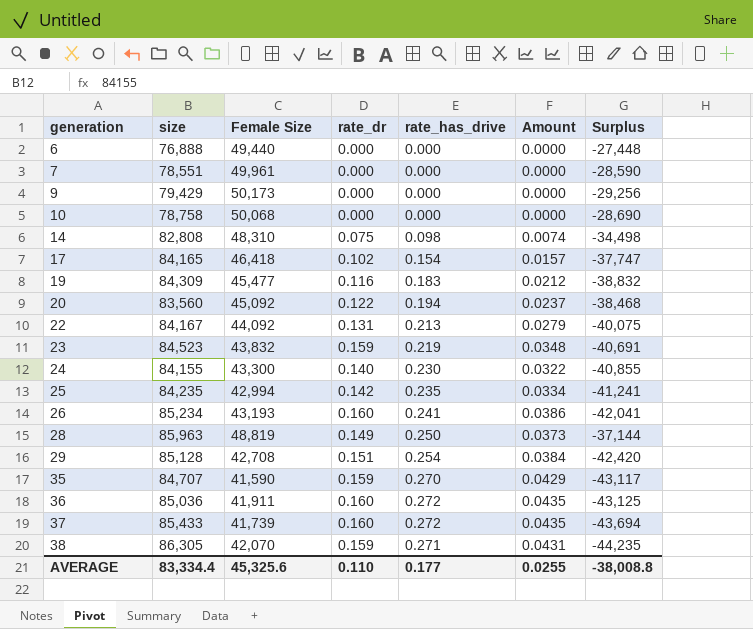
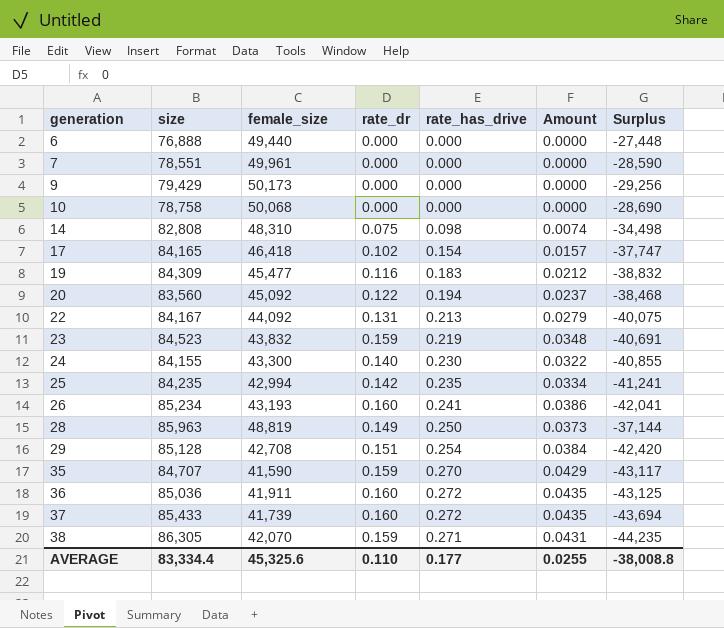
column name: Female Size -> female_size

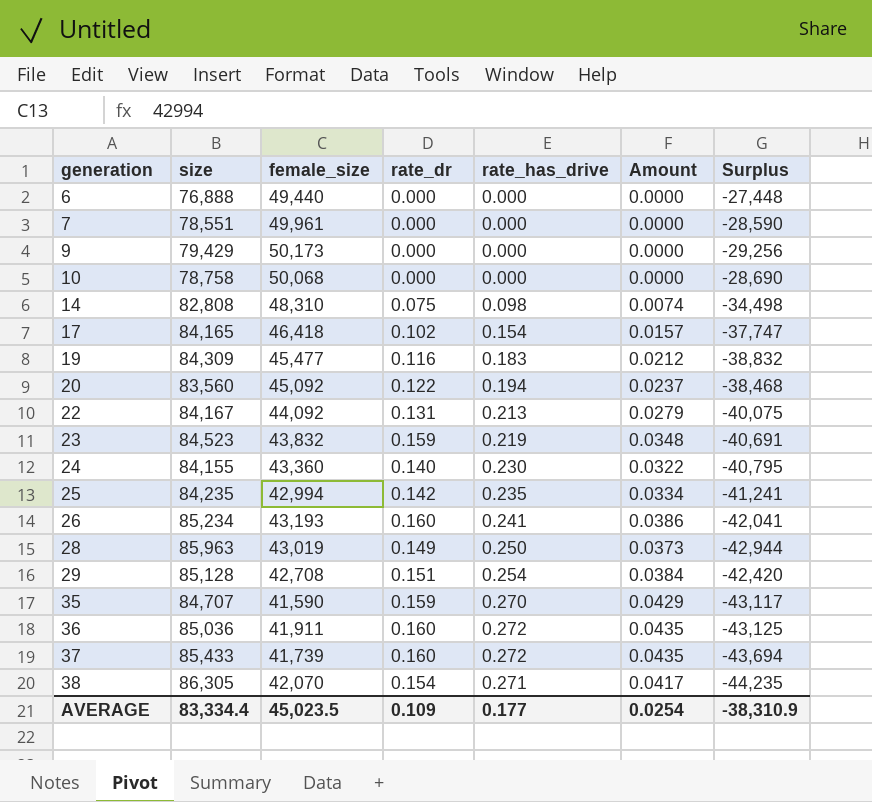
24 | female_size: 43,300 -> 43,360
24 | Surplus: -40,855 -> -40,795
28 | female_size: 48,819 -> 43,019
28 | Surplus: -37,144 -> -42,944
38 | rate_dr: 0.159 -> 0.154
38 | Amount: 0.0431 -> 0.0417
AVERAGE | female_size: 45,325.6 -> 45,023.5
AVERAGE | rate_dr: 0.110 -> 0.109
AVERAGE | Amount: 0.0255 -> 0.0254
AVERAGE | Surplus: -38,008.8 -> -38,310.9

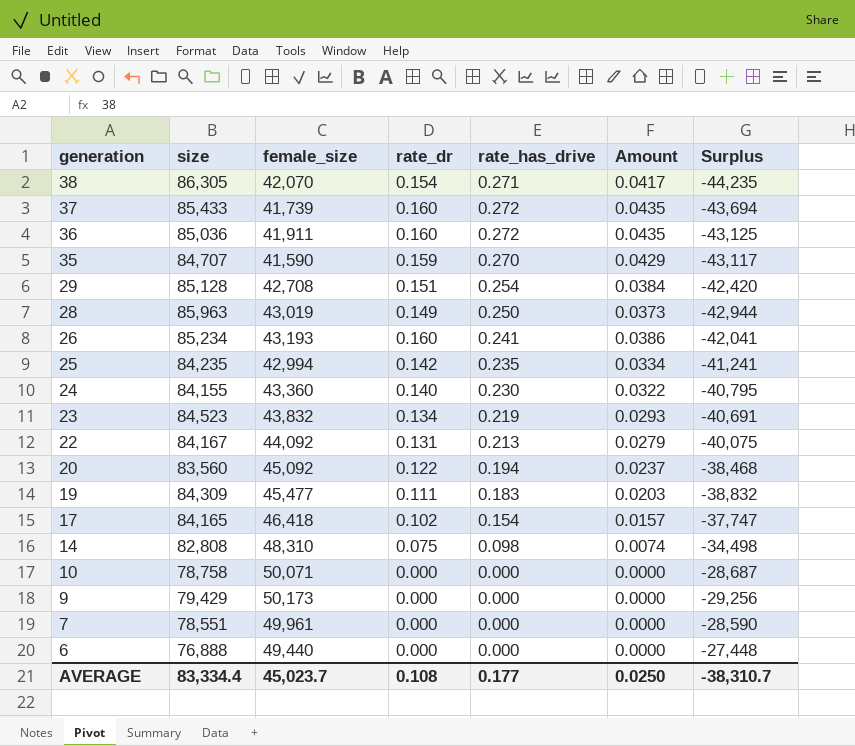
row order: generation ascending -> generation descending
23 | rate_dr: 0.159 -> 0.134
23 | Amount: 0.0348 -> 0.0293
19 | rate_dr: 0.116 -> 0.111
19 | Amount: 0.0212 -> 0.0203
10 | female_size: 50,068 -> 50,071
10 | Surplus: -28,690 -> -28,687
AVERAGE | female_size: 45,023.5 -> 45,023.7
AVERAGE | rate_dr: 0.109 -> 0.108
AVERAGE | Amount: 0.0254 -> 0.0250
AVERAGE | Surplus: -38,310.9 -> -38,310.7

